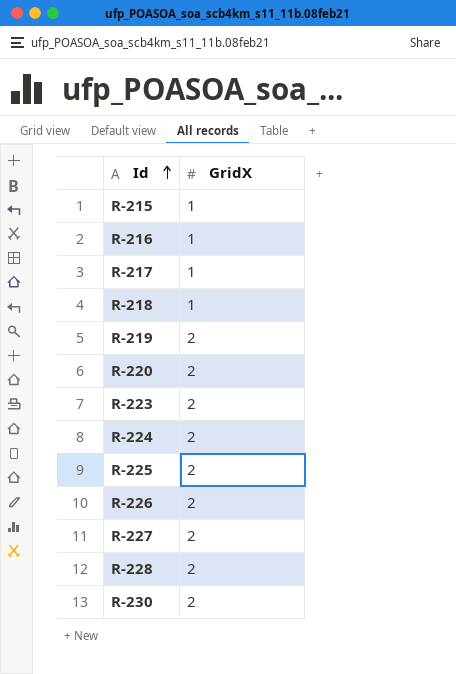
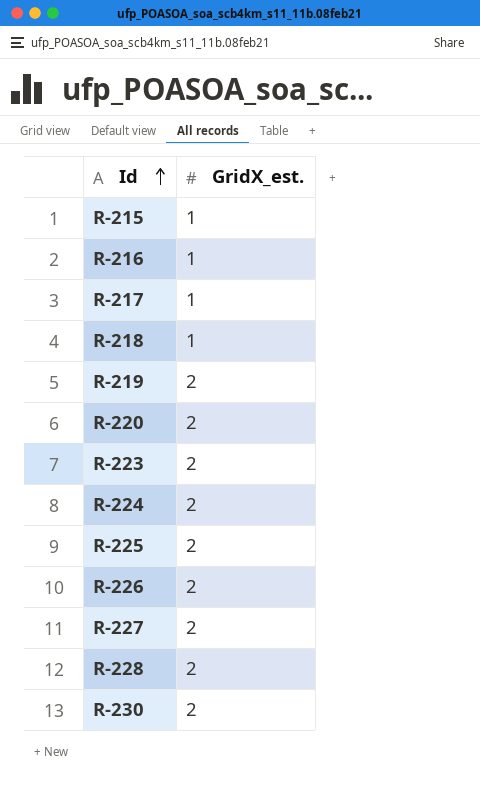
column name: GridX -> GridX_est.

